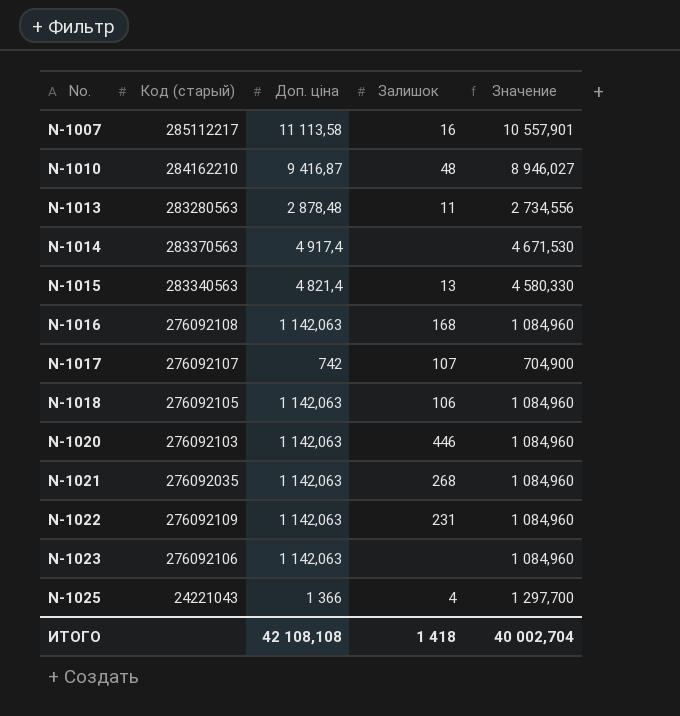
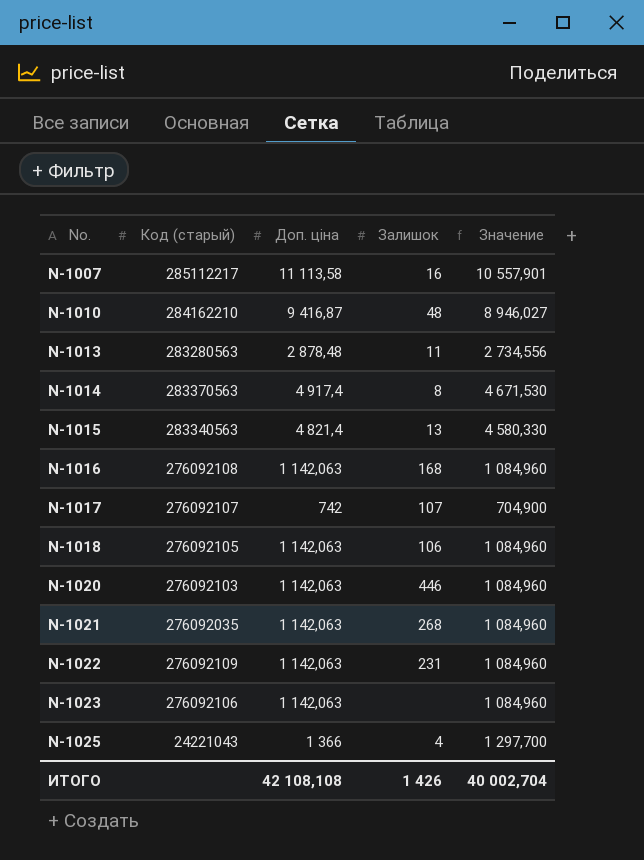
N-1014 | Залишок: none -> 8
ИТОГО | Залишок: 1 418 -> 1 426

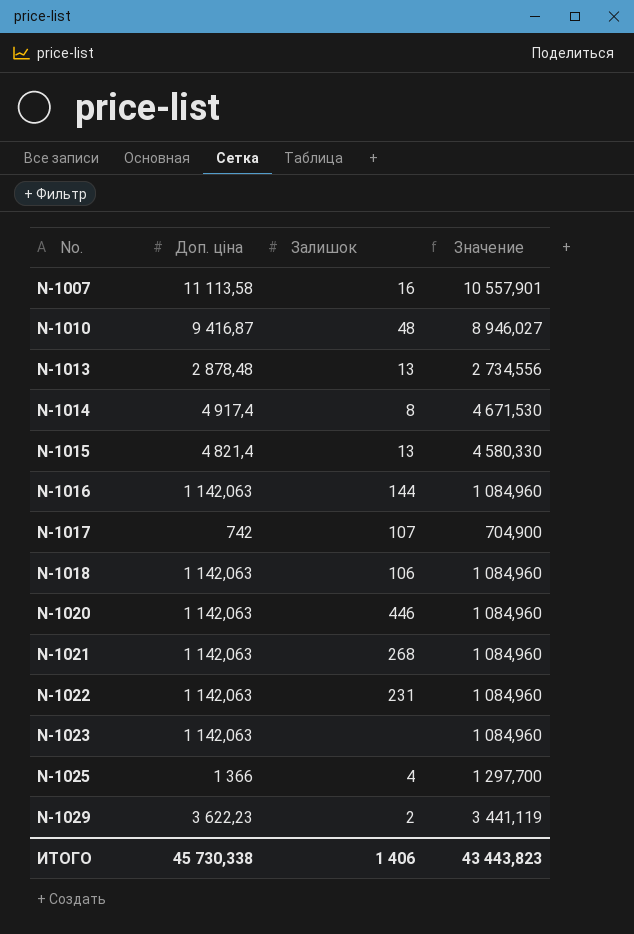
column Код (старый) | position: 2 -> none
N-1013 | Залишок: 11 -> 13
N-1016 | Залишок: 168 -> 144
row N-1029: none -> 3 622,23 | 2 | 3 441,119
ИТОГО | Доп. ціна: 42 108,108 -> 45 730,338
ИТОГО | Залишок: 1 426 -> 1 406
ИТОГО | Значение: 40 002,704 -> 43 443,823

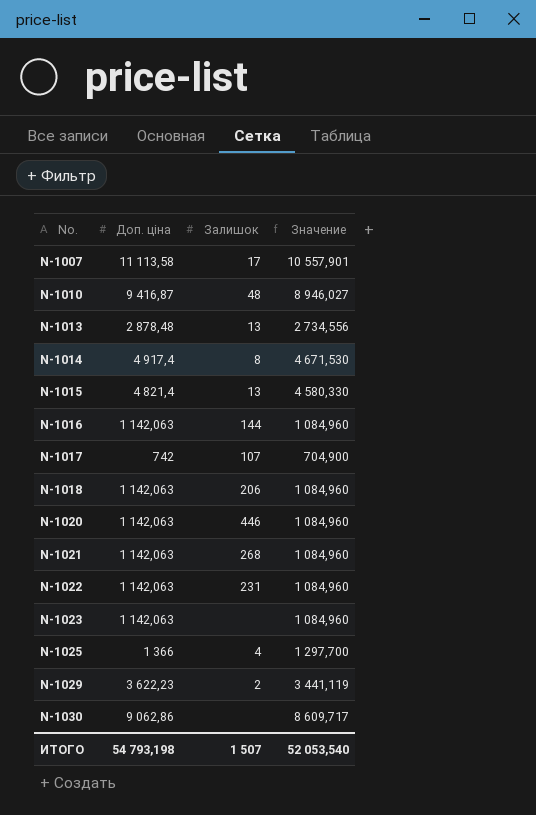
N-1007 | Залишок: 16 -> 17
N-1018 | Залишок: 106 -> 206
row N-1030: none -> 9 062,86 | none | 8 609,717
ИТОГО | Доп. ціна: 45 730,338 -> 54 793,198
ИТОГО | Залишок: 1 406 -> 1 507
ИТОГО | Значение: 43 443,823 -> 52 053,540

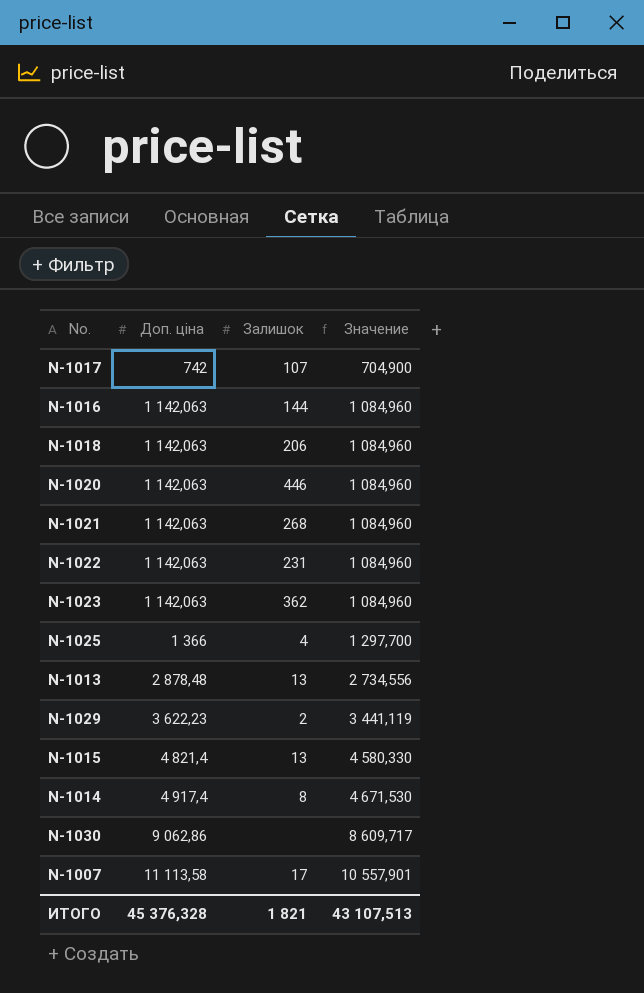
row order: No. ascending -> Доп. ціна ascending
row N-1010: 9 416,87 | 48 | 8 946,027 -> none
N-1023 | Залишок: none -> 362
ИТОГО | Доп. ціна: 54 793,198 -> 45 376,328
ИТОГО | Залишок: 1 507 -> 1 821
ИТОГО | Значение: 52 053,540 -> 43 107,513

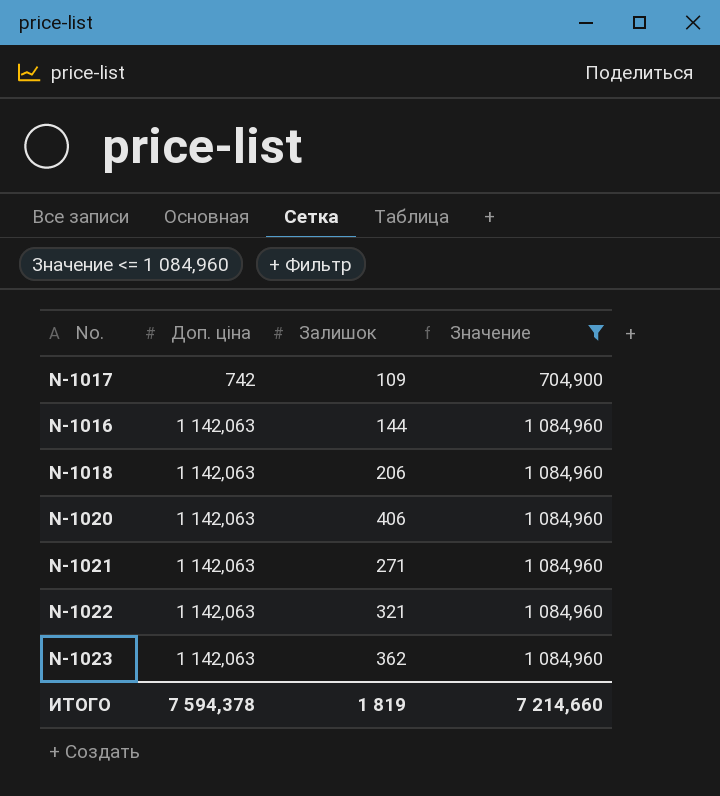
filter: none -> Значение <= 1 084,960
N-1017 | Залишок: 107 -> 109
N-1020 | Залишок: 446 -> 406
N-1021 | Залишок: 268 -> 271
N-1022 | Залишок: 231 -> 321
ИТОГО | Доп. ціна: 45 376,328 -> 7 594,378
ИТОГО | Залишок: 1 821 -> 1 819
ИТОГО | Значение: 43 107,513 -> 7 214,660

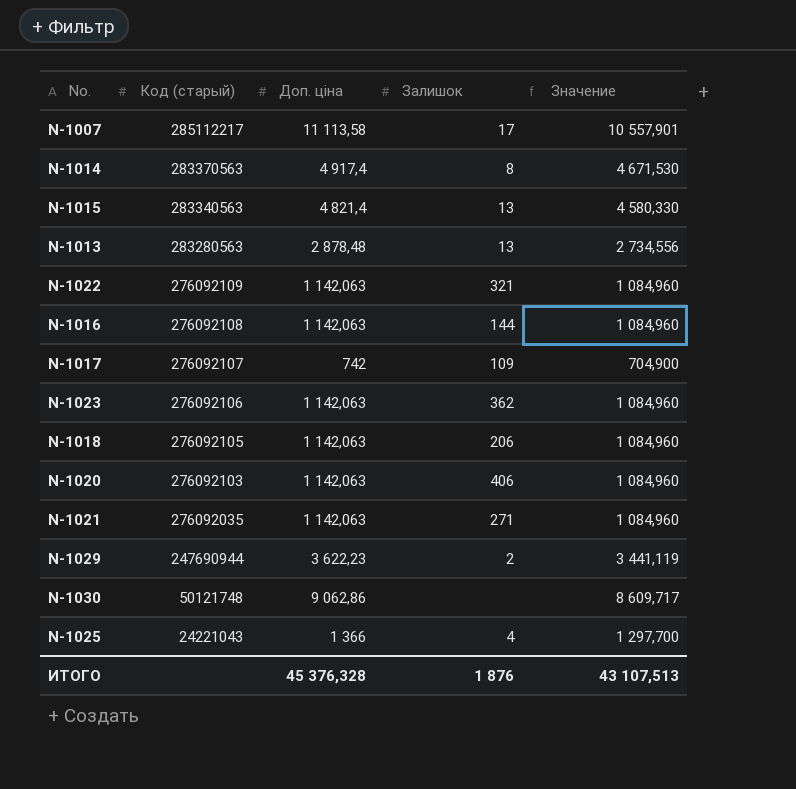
filter: Значение <= 1 084,960 -> none
row order: Доп. ціна ascending -> Код (старый) descending
column Код (старый) | position: none -> 2
ИТОГО | Доп. ціна: 7 594,378 -> 45 376,328
ИТОГО | Залишок: 1 819 -> 1 876
ИТОГО | Значение: 7 214,660 -> 43 107,513

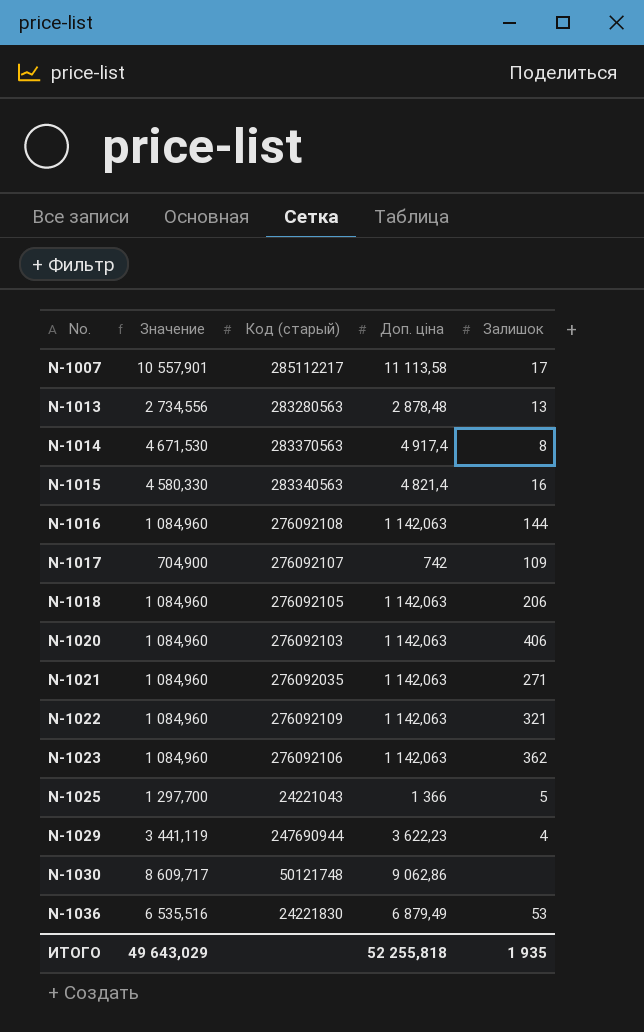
row order: Код (старый) descending -> No. ascending
column Значение | position: 5 -> 2
N-1015 | Залишок: 13 -> 16
N-1025 | Залишок: 4 -> 5
N-1029 | Залишок: 2 -> 4
row N-1036: none -> 6 535,516 | 24221830 | 6 879,49 | 53
ИТОГО | Значение: 43 107,513 -> 49 643,029
ИТОГО | Доп. ціна: 45 376,328 -> 52 255,818
ИТОГО | Залишок: 1 876 -> 1 935

